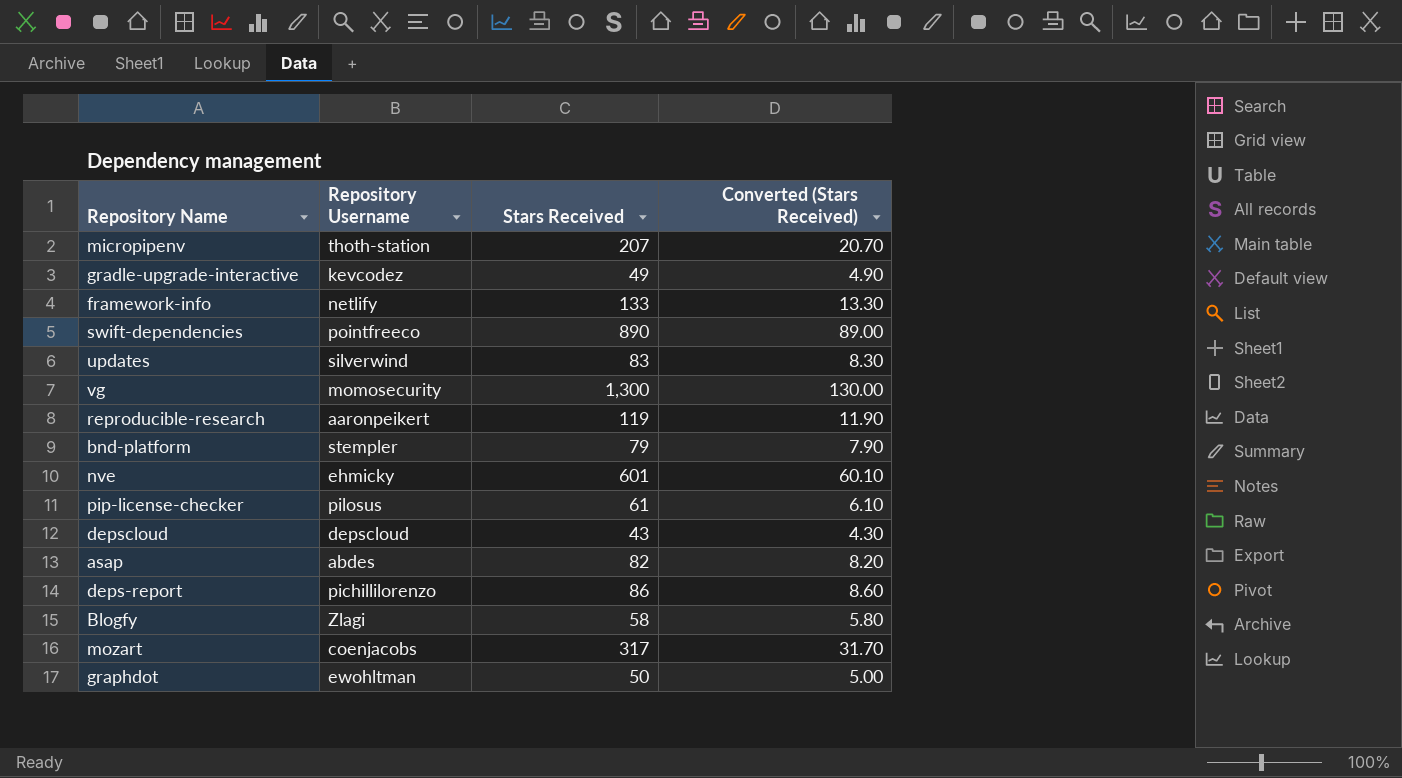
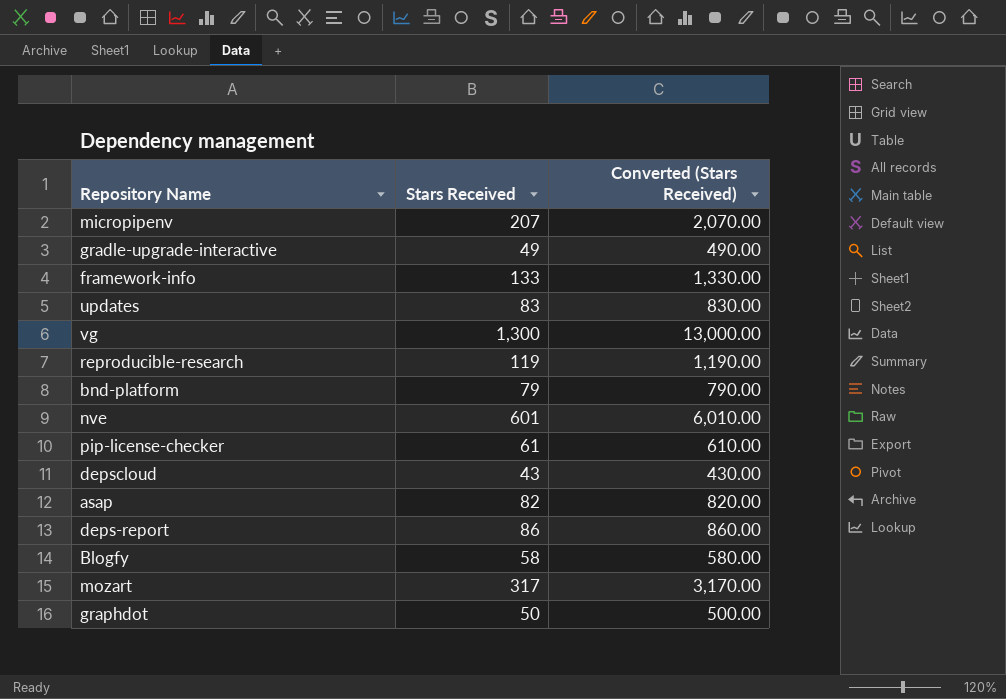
column Repository Username | position: 2 -> none
column Converted (Stars Received) | formula: [Stars Received] * 0.1 -> [Stars Received] * 10
row swift-dependencies: pointfreeco | 890 | 89.00 -> none

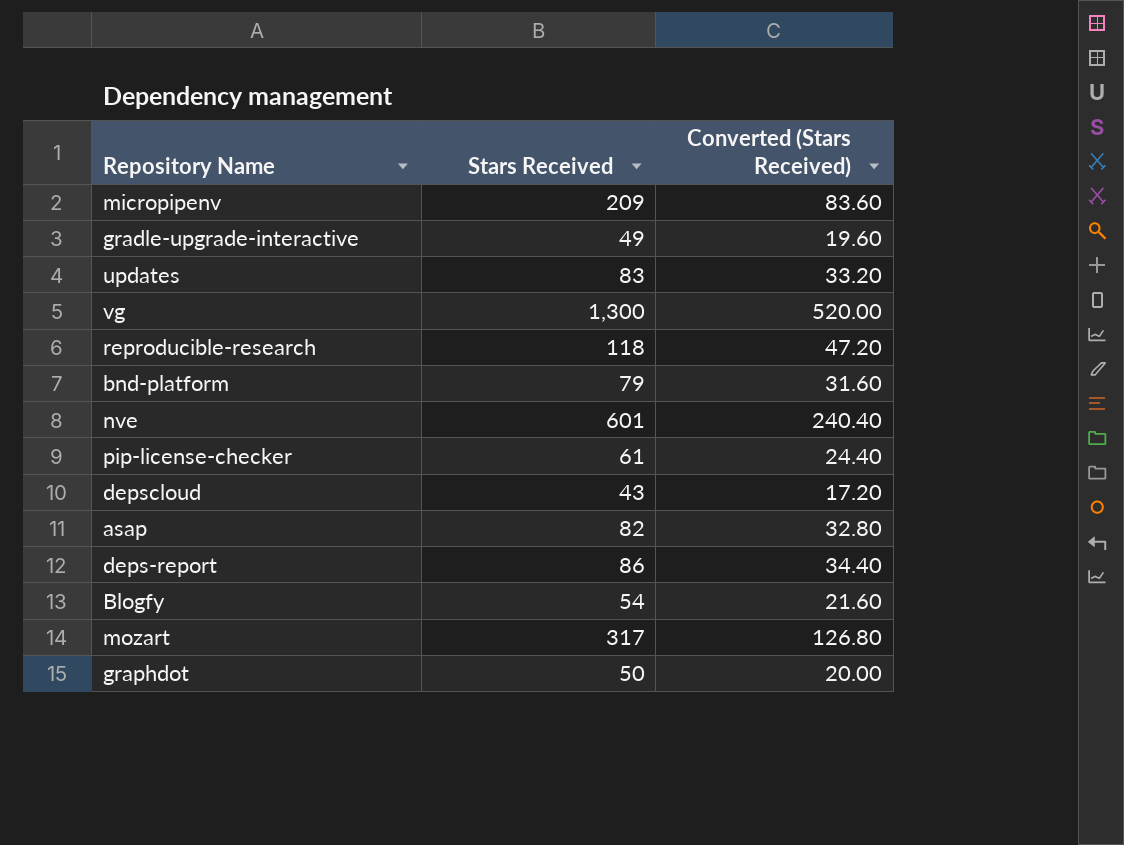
column Converted (Stars Received) | formula: [Stars Received] * 10 -> [Stars Received] * 0.4
row framework-info: 133 | 1,330.00 -> none
micropipenv | Stars Received: 207 -> 209
reproducible-research | Stars Received: 119 -> 118
Blogfy | Stars Received: 58 -> 54

